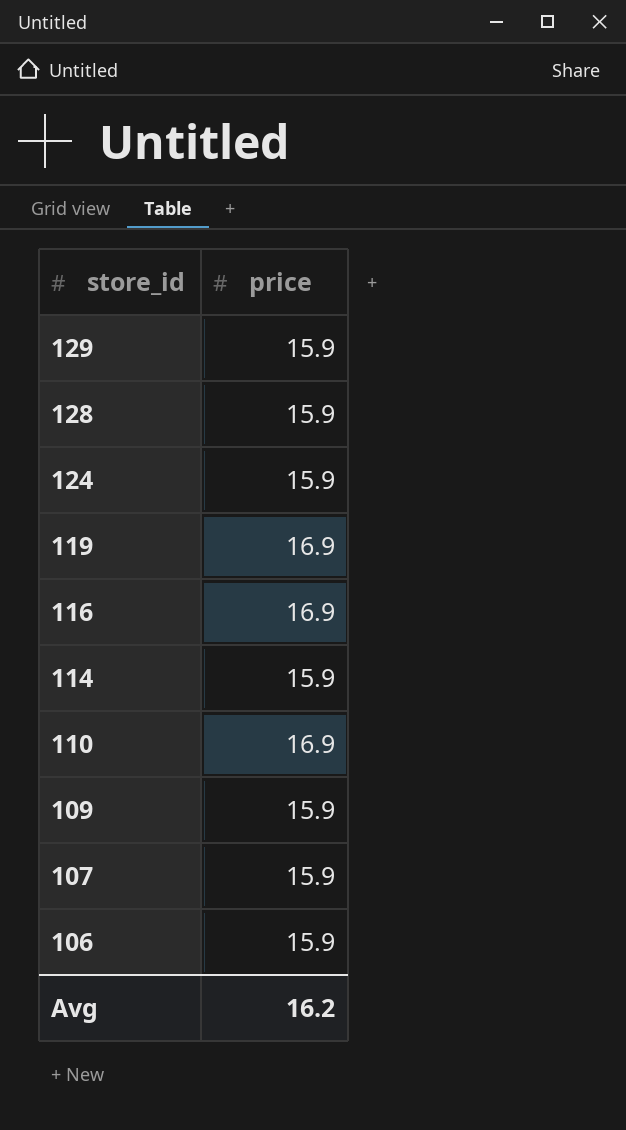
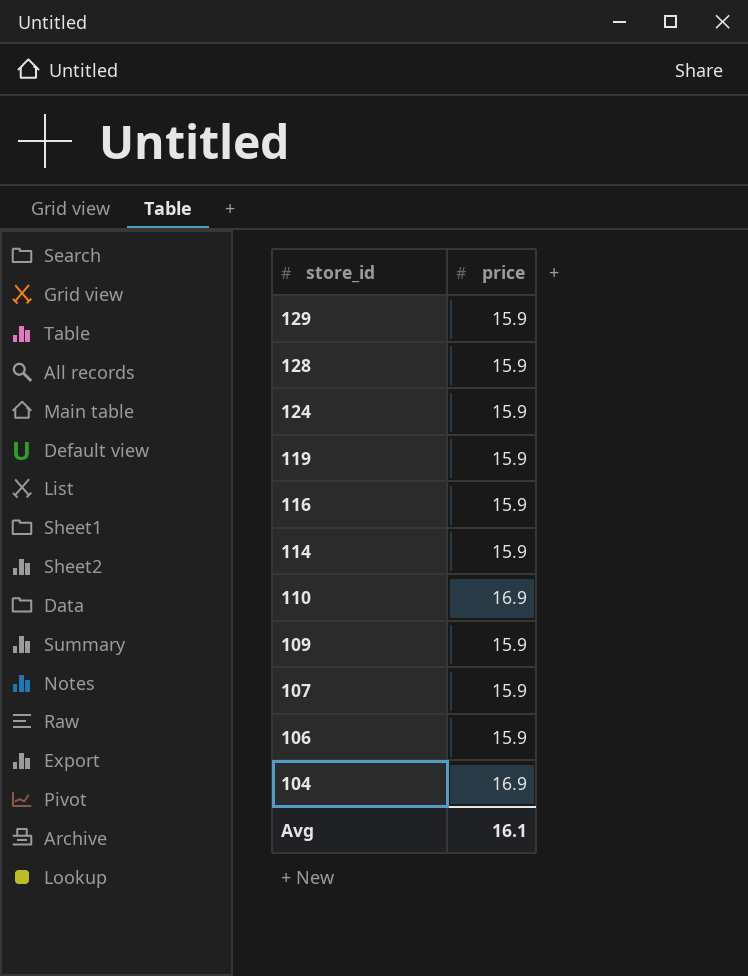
119 | price: 16.9 -> 15.9
116 | price: 16.9 -> 15.9
row 104: none -> 16.9
Avg | price: 16.2 -> 16.1

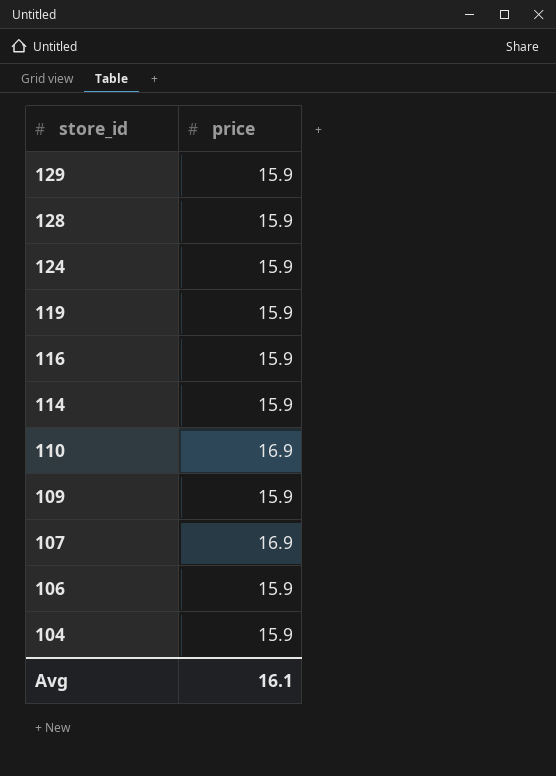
107 | price: 15.9 -> 16.9
104 | price: 16.9 -> 15.9

